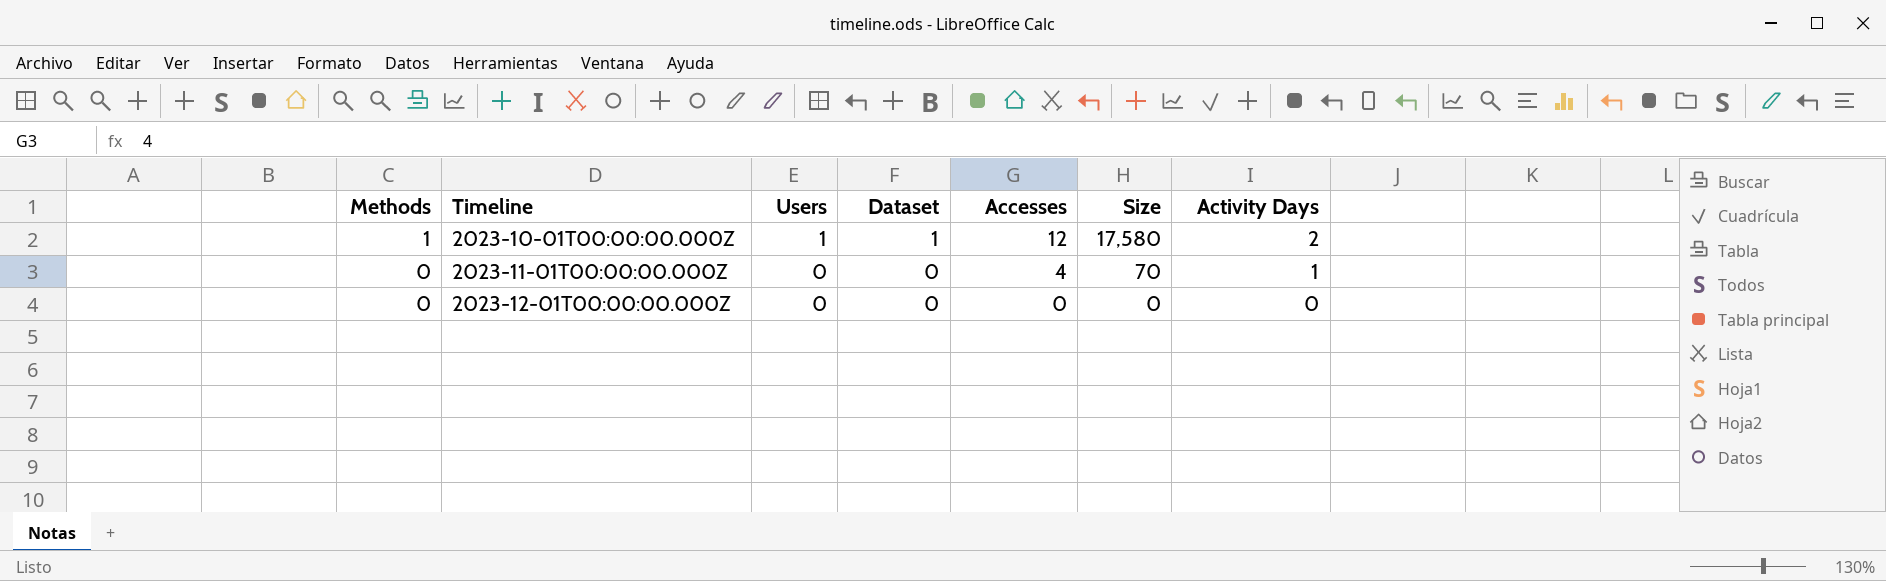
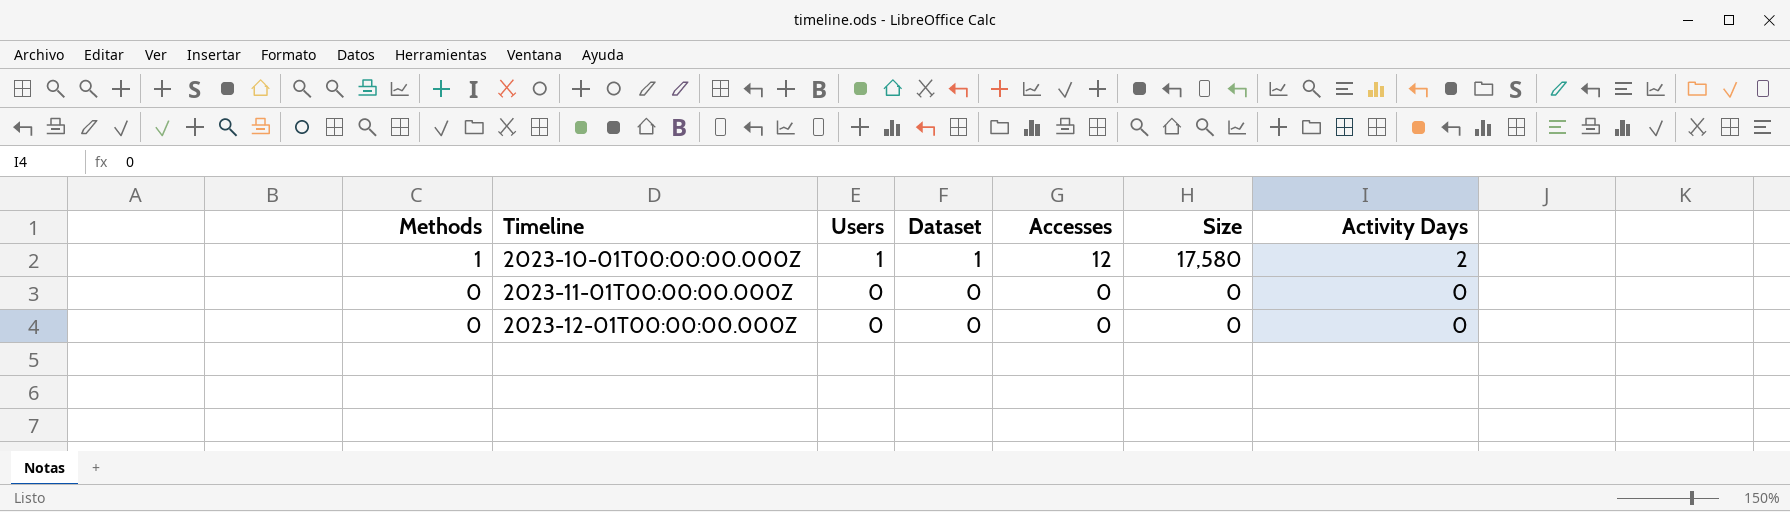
2023-11-01T00:00:00.000Z | Accesses: 4 -> 0
2023-11-01T00:00:00.000Z | Size: 70 -> 0
2023-11-01T00:00:00.000Z | Activity Days: 1 -> 0

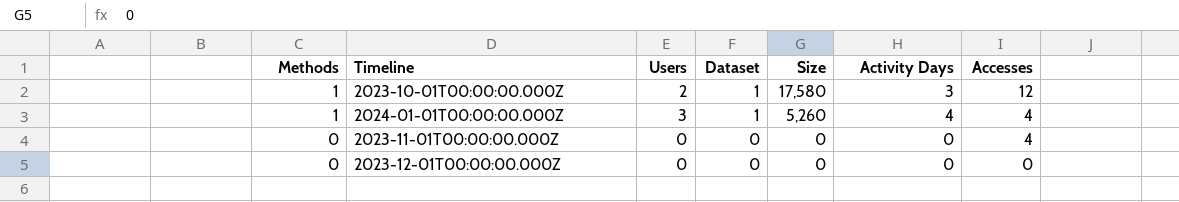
column Accesses | position: 5 -> 7
2023-10-01T00:00:00.000Z | Users: 1 -> 2
2023-10-01T00:00:00.000Z | Activity Days: 2 -> 3
row 2024-01-01T00:00:00.000Z: none -> 1 | 3 | 1 | 5,260 | 4 | 4
2023-11-01T00:00:00.000Z | Accesses: 0 -> 4

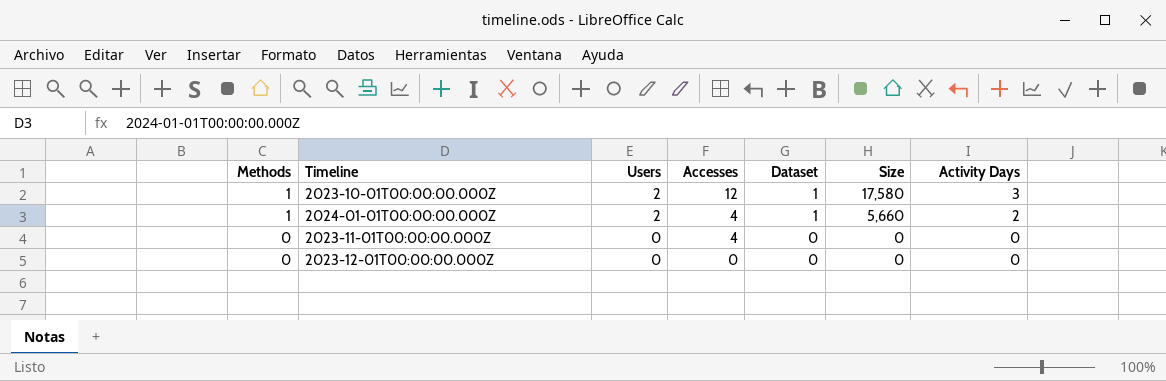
column Accesses | position: 7 -> 4
2024-01-01T00:00:00.000Z | Users: 3 -> 2
2024-01-01T00:00:00.000Z | Size: 5,260 -> 5,660
2024-01-01T00:00:00.000Z | Activity Days: 4 -> 2

